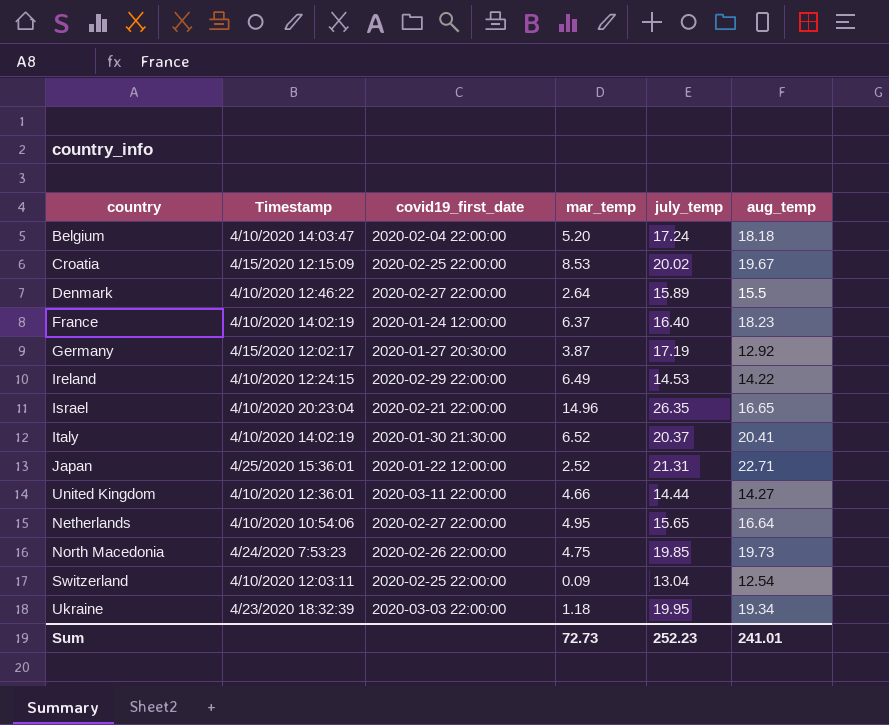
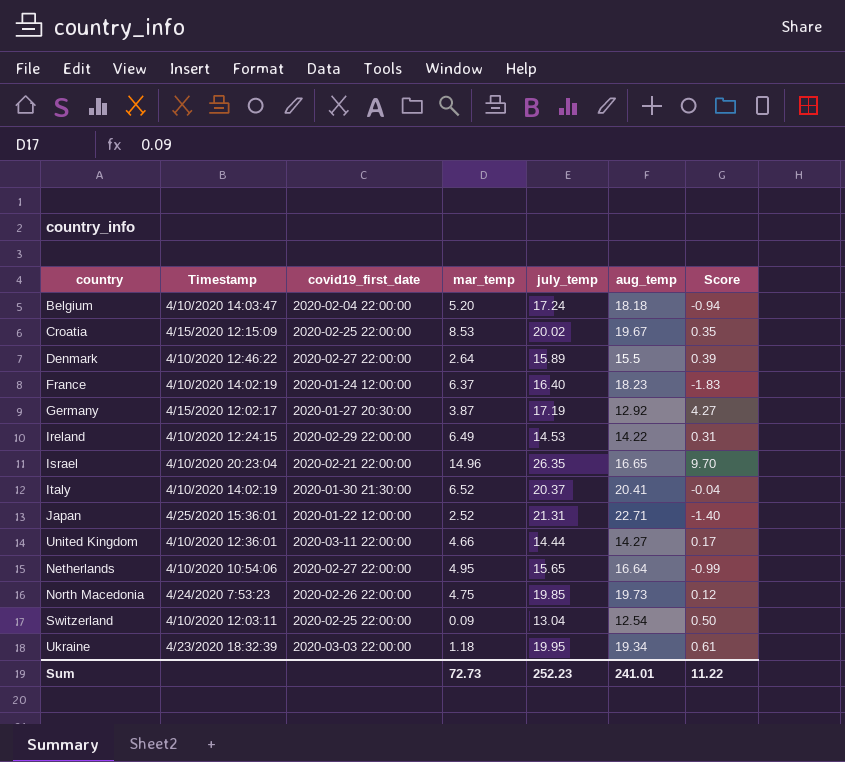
column Score | formula: none -> [july_temp] - [aug_temp]

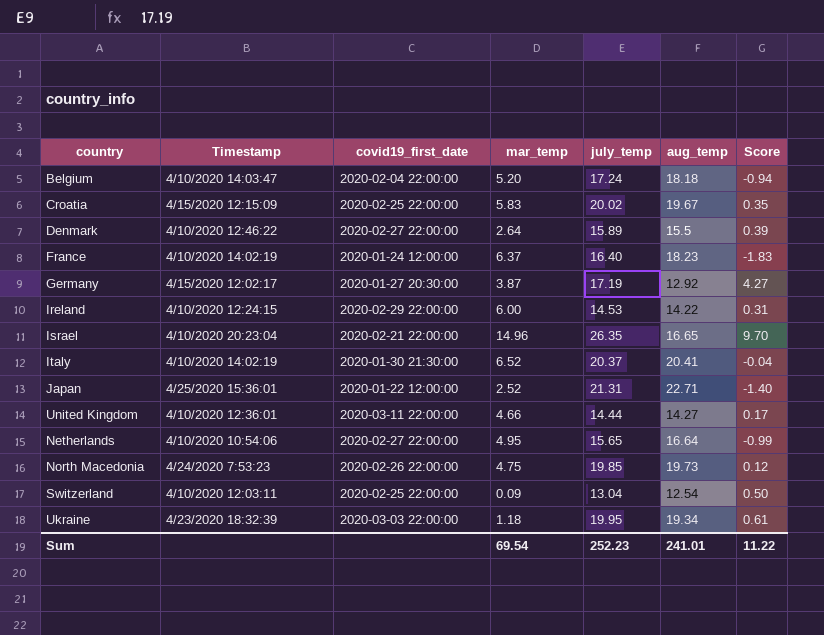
Croatia | mar_temp: 8.53 -> 5.83
Ireland | mar_temp: 6.49 -> 6.00
Sum | mar_temp: 72.73 -> 69.54

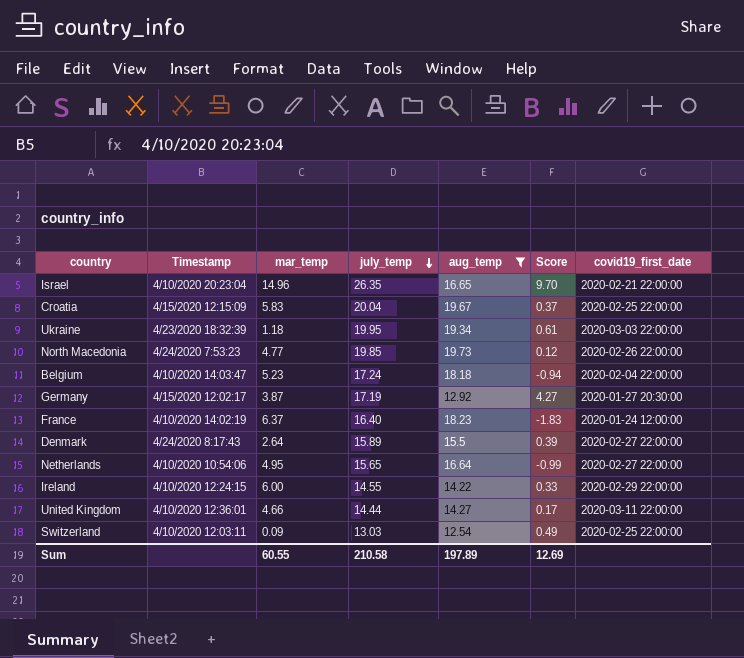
filter: none -> aug_temp <= 19.73
row order: none -> july_temp descending
column covid19_first_date | position: 3 -> 7
Croatia | july_temp: 20.02 -> 20.04
Croatia | Score: 0.35 -> 0.37
North Macedonia | mar_temp: 4.75 -> 4.77
Belgium | mar_temp: 5.20 -> 5.23
Denmark | Timestamp: 4/10/2020 12:46:22 -> 4/24/2020 8:17:43
Ireland | july_temp: 14.53 -> 14.55
Ireland | Score: 0.31 -> 0.33
Switzerland | july_temp: 13.04 -> 13.03
Switzerland | Score: 0.50 -> 0.49
Sum | mar_temp: 69.54 -> 60.55
Sum | july_temp: 252.23 -> 210.58
Sum | aug_temp: 241.01 -> 197.89
Sum | Score: 11.22 -> 12.69

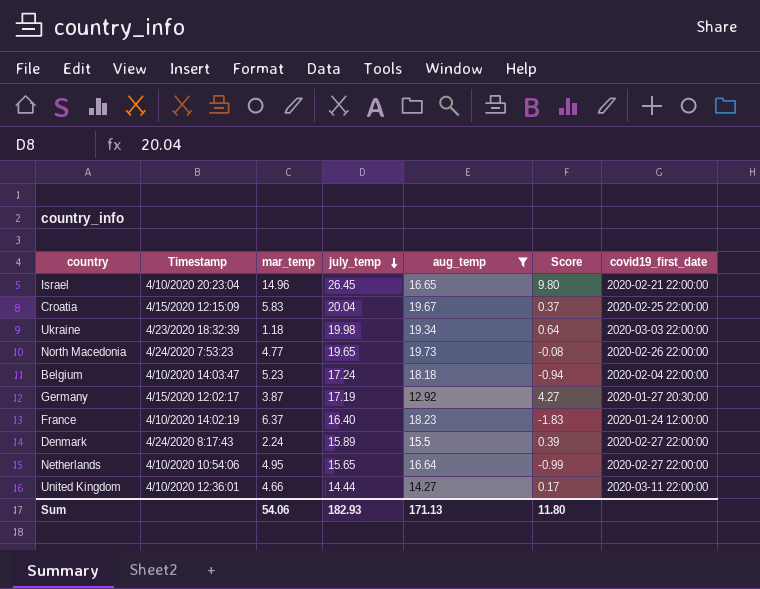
row Ireland: 4/10/2020 12:24:15 | 6.00 | 14.55 | 14.22 | 0.33 | 2020-02-29 22:00:00 -> none
row Switzerland: 4/10/2020 12:03:11 | 0.09 | 13.03 | 12.54 | 0.49 | 2020-02-25 22:00:00 -> none
Israel | july_temp: 26.35 -> 26.45
Israel | Score: 9.70 -> 9.80
Ukraine | july_temp: 19.95 -> 19.98
Ukraine | Score: 0.61 -> 0.64
North Macedonia | july_temp: 19.85 -> 19.65
North Macedonia | Score: 0.12 -> -0.08
Denmark | mar_temp: 2.64 -> 2.24
Sum | mar_temp: 60.55 -> 54.06
Sum | july_temp: 210.58 -> 182.93
Sum | aug_temp: 197.89 -> 171.13
Sum | Score: 12.69 -> 11.80

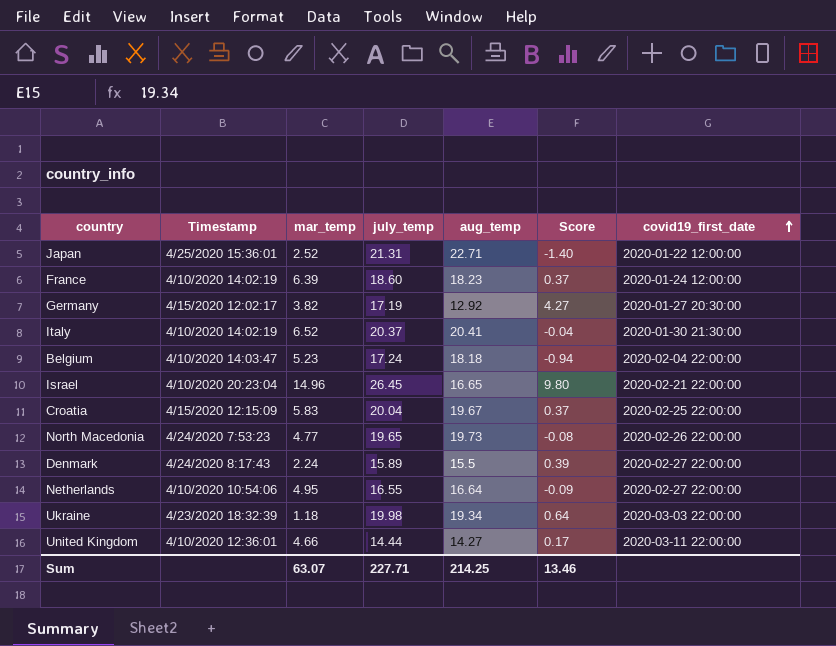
filter: aug_temp <= 19.73 -> none
row order: july_temp descending -> covid19_first_date ascending
France | mar_temp: 6.37 -> 6.39
France | july_temp: 16.40 -> 18.60
France | Score: -1.83 -> 0.37
Germany | mar_temp: 3.87 -> 3.82
Netherlands | july_temp: 15.65 -> 16.55
Netherlands | Score: -0.99 -> -0.09
Sum | mar_temp: 54.06 -> 63.07
Sum | july_temp: 182.93 -> 227.71
Sum | aug_temp: 171.13 -> 214.25
Sum | Score: 11.80 -> 13.46

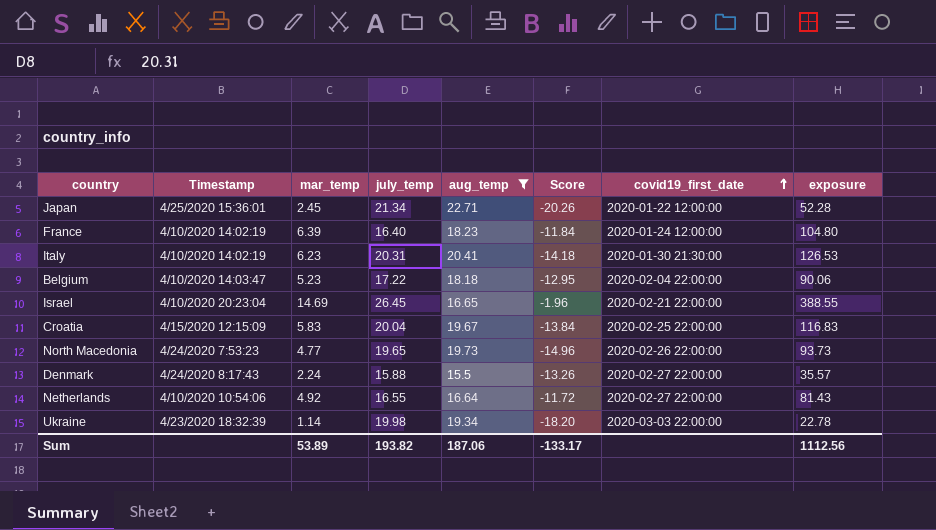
filter: none -> aug_temp >= 15.5
column Score | formula: [july_temp] - [aug_temp] -> [mar_temp] - [aug_temp]
column exposure | formula: none -> [mar_temp] * [july_temp]
Japan | mar_temp: 2.52 -> 2.45
Japan | july_temp: 21.31 -> 21.34
France | july_temp: 18.60 -> 16.40
Italy | mar_temp: 6.52 -> 6.23
Italy | july_temp: 20.37 -> 20.31
Belgium | july_temp: 17.24 -> 17.22
Israel | mar_temp: 14.96 -> 14.69
Denmark | july_temp: 15.89 -> 15.88
Netherlands | mar_temp: 4.95 -> 4.92
Ukraine | mar_temp: 1.18 -> 1.14
Sum | mar_temp: 63.07 -> 53.89
Sum | july_temp: 227.71 -> 193.82
Sum | aug_temp: 214.25 -> 187.06
Sum | Score: 13.46 -> -133.17

